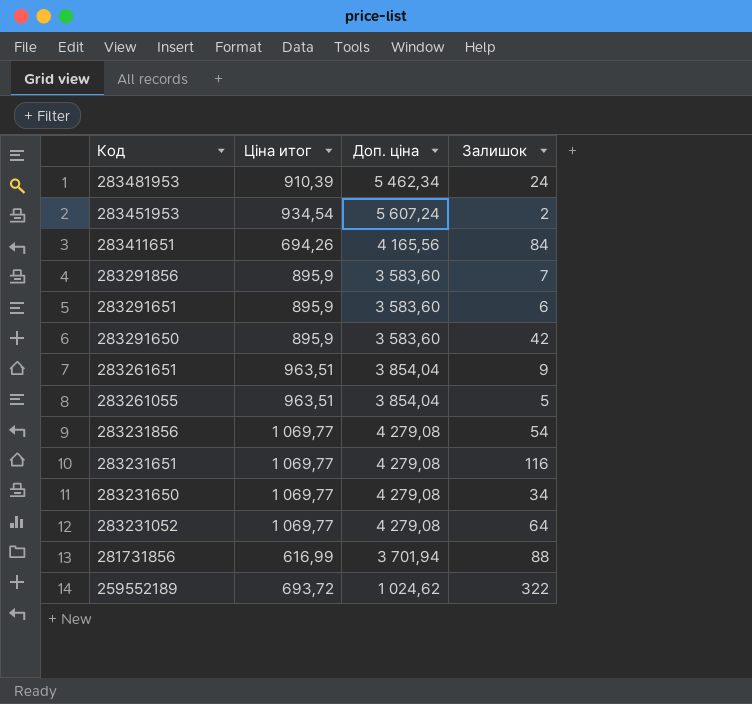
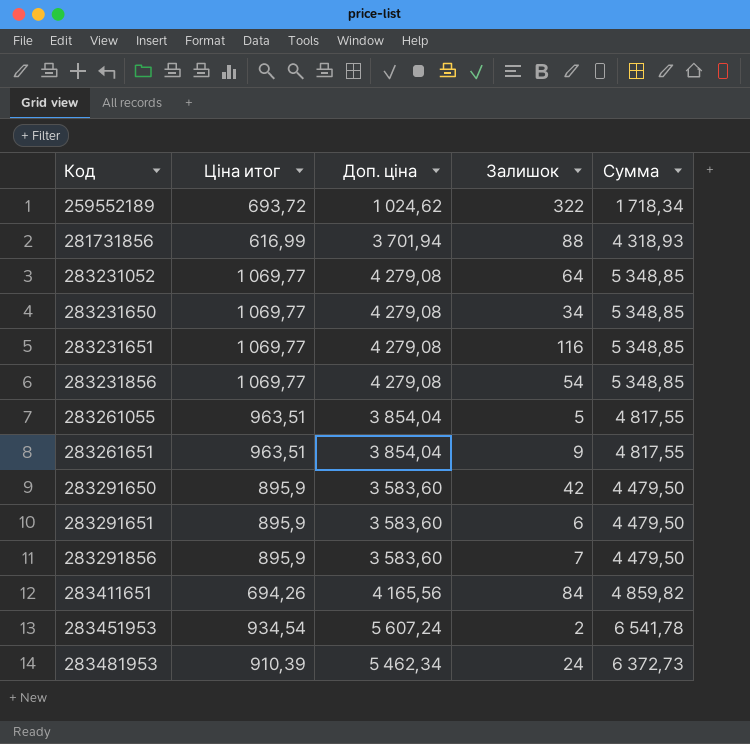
row order: Код descending -> Код ascending
column Сумма | formula: none -> [Ціна итог] + [Доп. ціна]

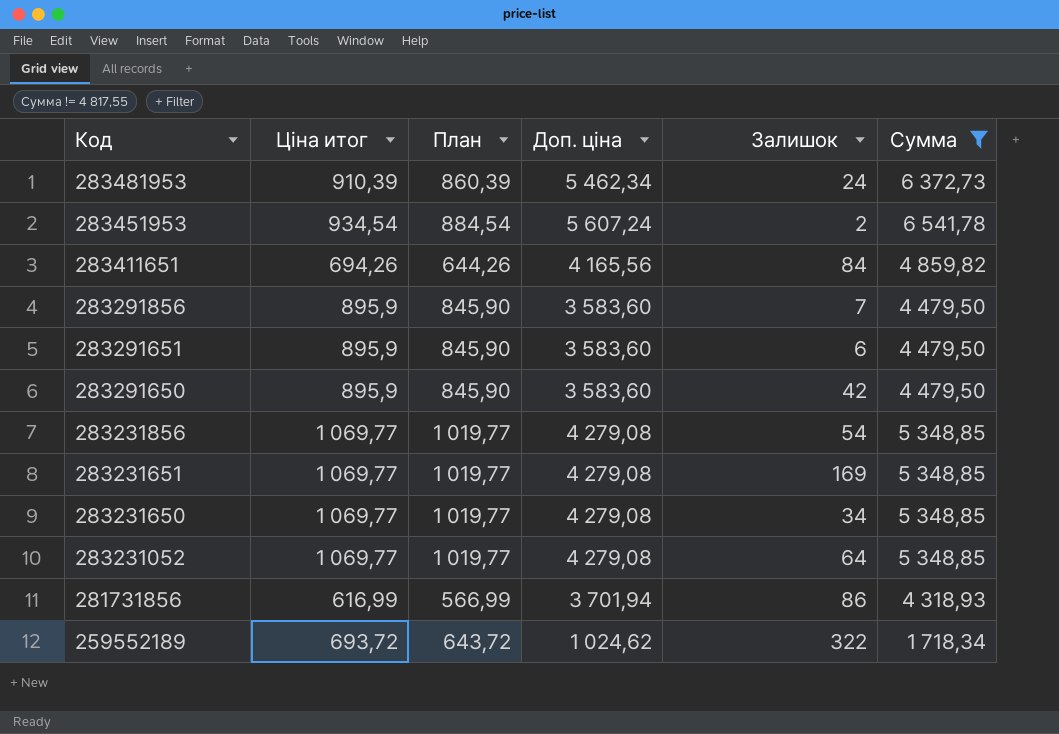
filter: none -> Сумма != 4 817,55
row order: Код ascending -> Код descending
column План | formula: none -> [Ціна итог] - 50
283231651 | Залишок: 116 -> 169
281731856 | Залишок: 88 -> 86

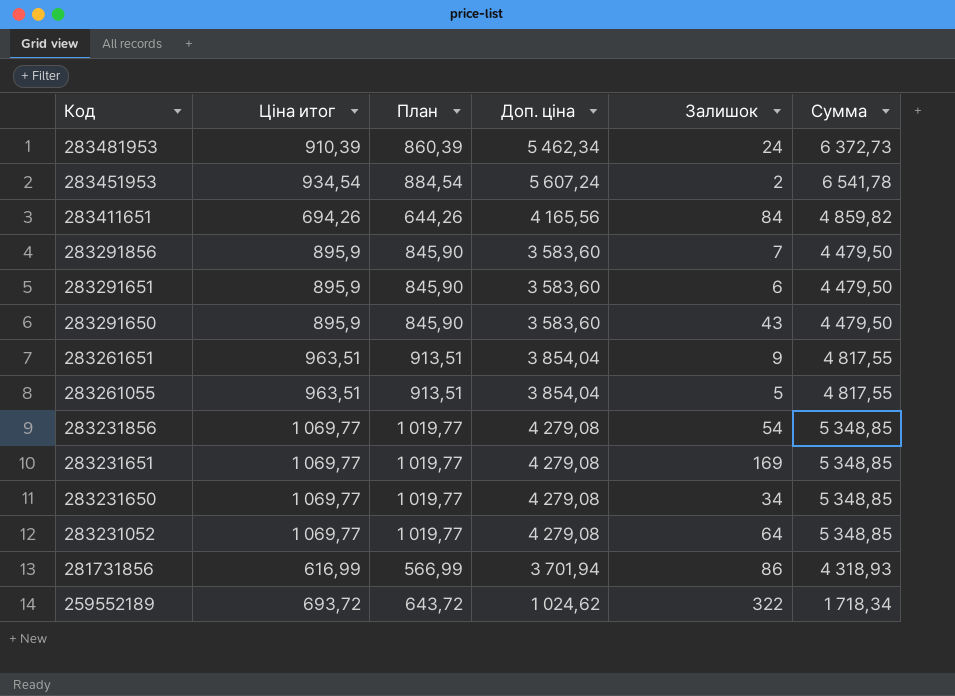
filter: Сумма != 4 817,55 -> none
283291650 | Залишок: 42 -> 43

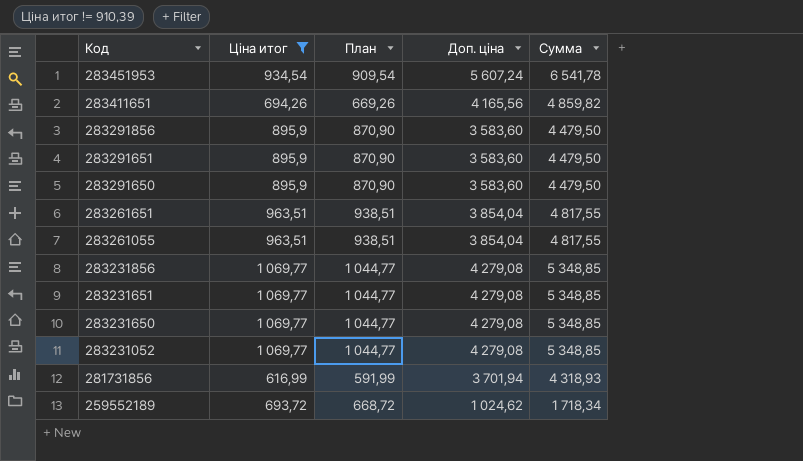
filter: none -> Ціна итог != 910,39
column Залишок | position: 5 -> none
column План | formula: [Ціна итог] - 50 -> [Ціна итог] - 25

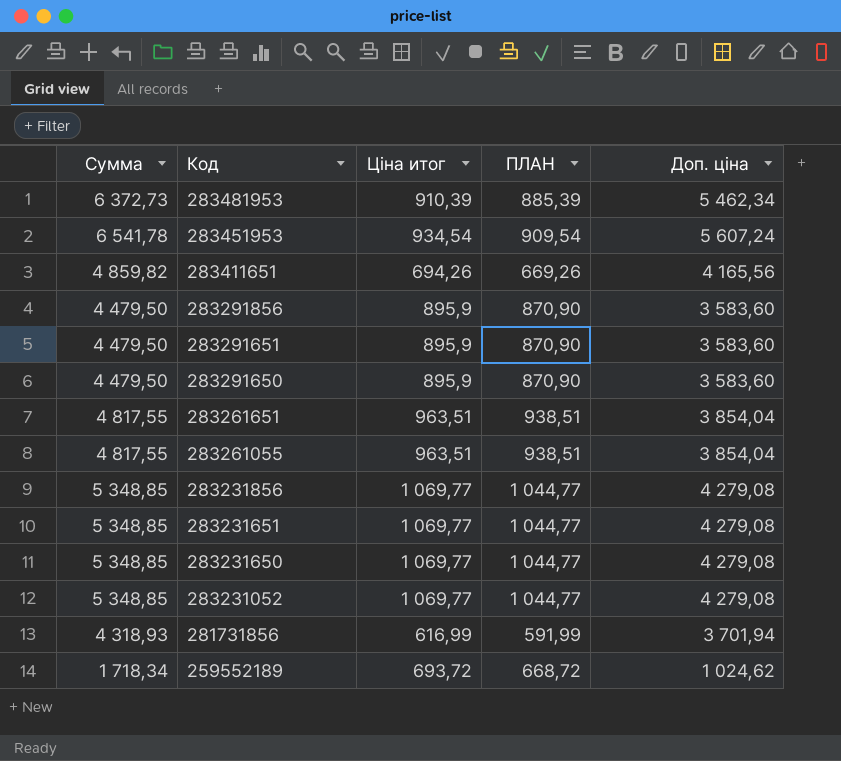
filter: Ціна итог != 910,39 -> none
column Сумма | position: 5 -> 1
column name: План -> ПЛАН

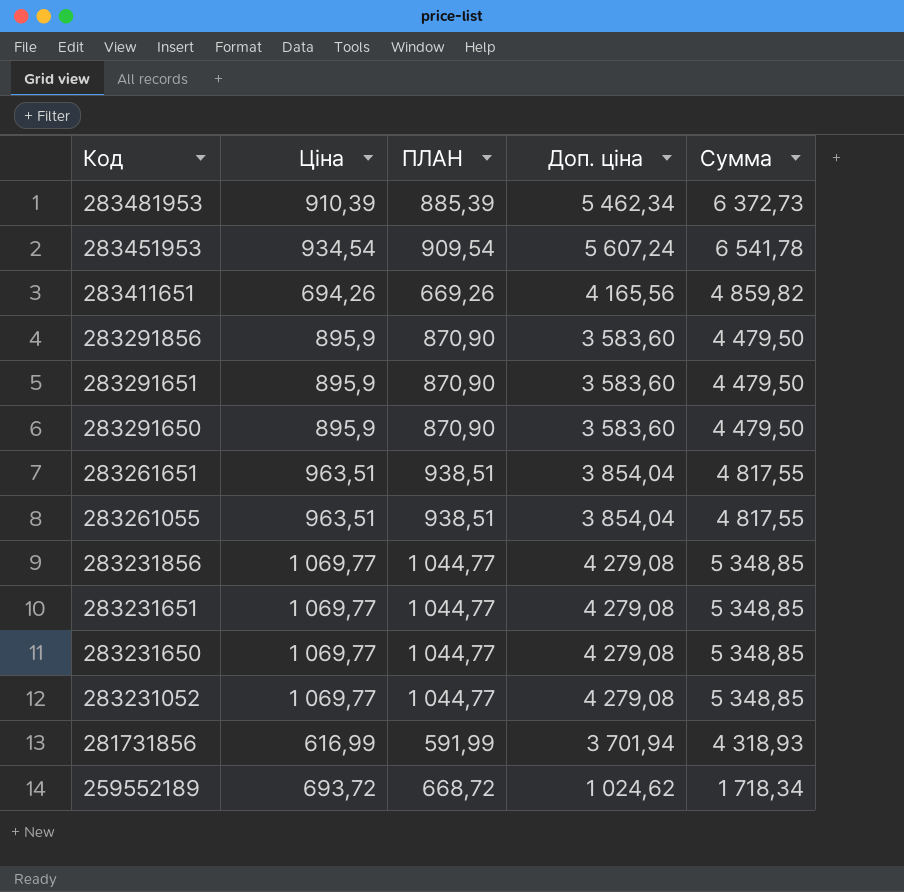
column name: Ціна итог -> Ціна
column Сумма | position: 1 -> 5

